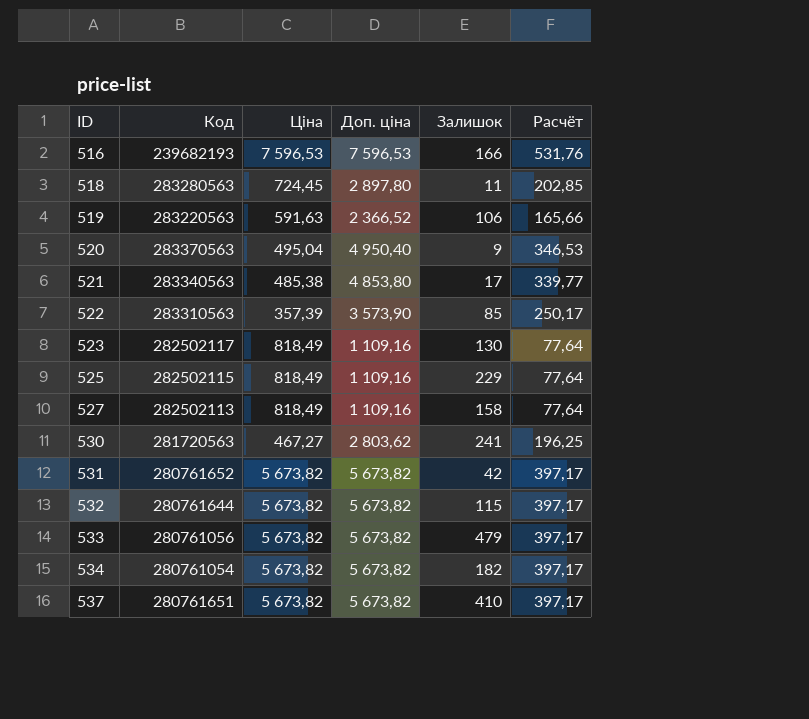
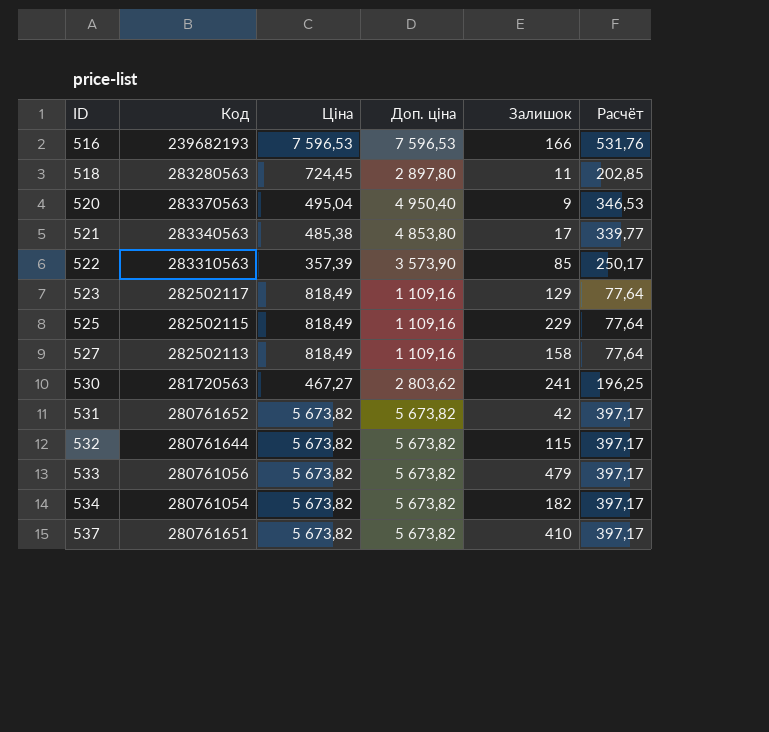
row 519: 283220563 | 591,63 | 2 366,52 | 106 | 165,66 -> none
523 | Залишок: 130 -> 129

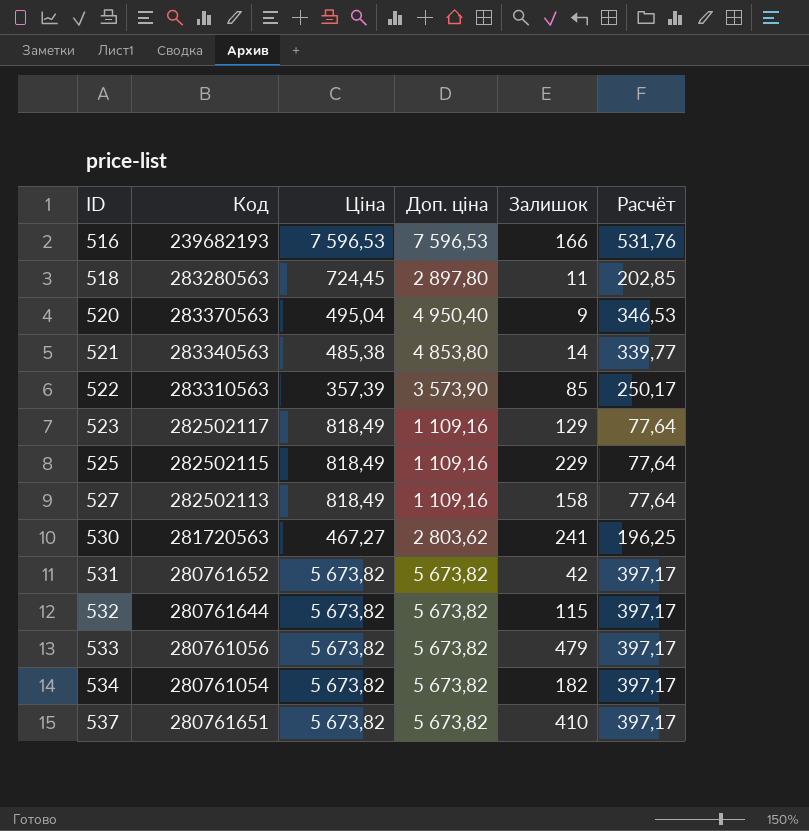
521 | Залишок: 17 -> 14

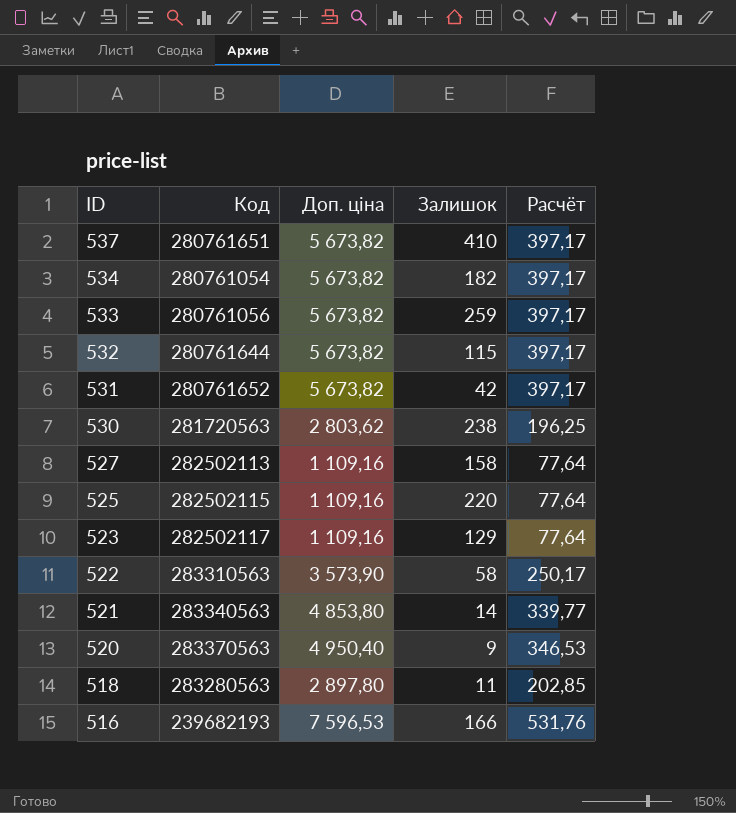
row order: ID ascending -> ID descending
column Ціна | position: 3 -> none
533 | Залишок: 479 -> 259
530 | Залишок: 241 -> 238
525 | Залишок: 229 -> 220
522 | Залишок: 85 -> 58

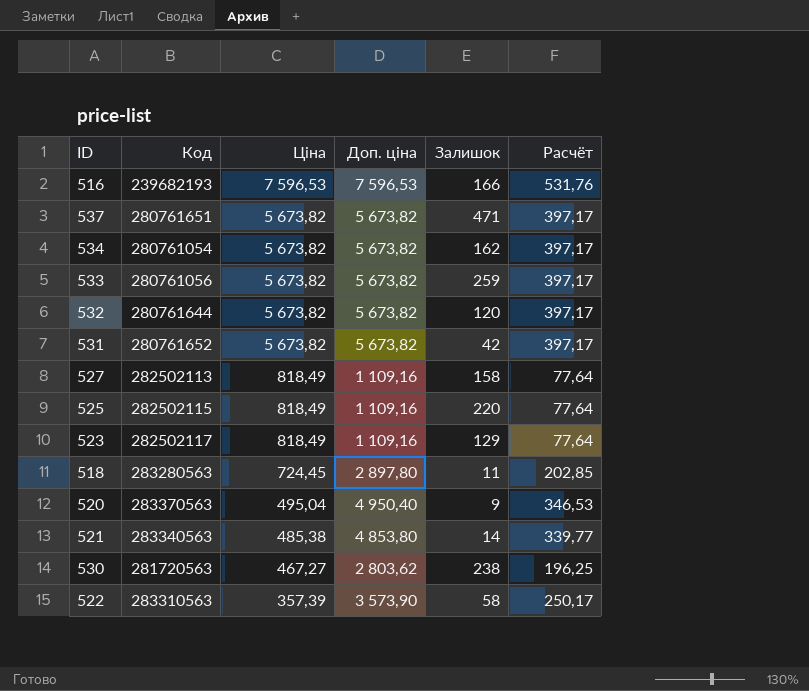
row order: ID descending -> Ціна descending
column Ціна | position: none -> 3
537 | Залишок: 410 -> 471
534 | Залишок: 182 -> 162
532 | Залишок: 115 -> 120

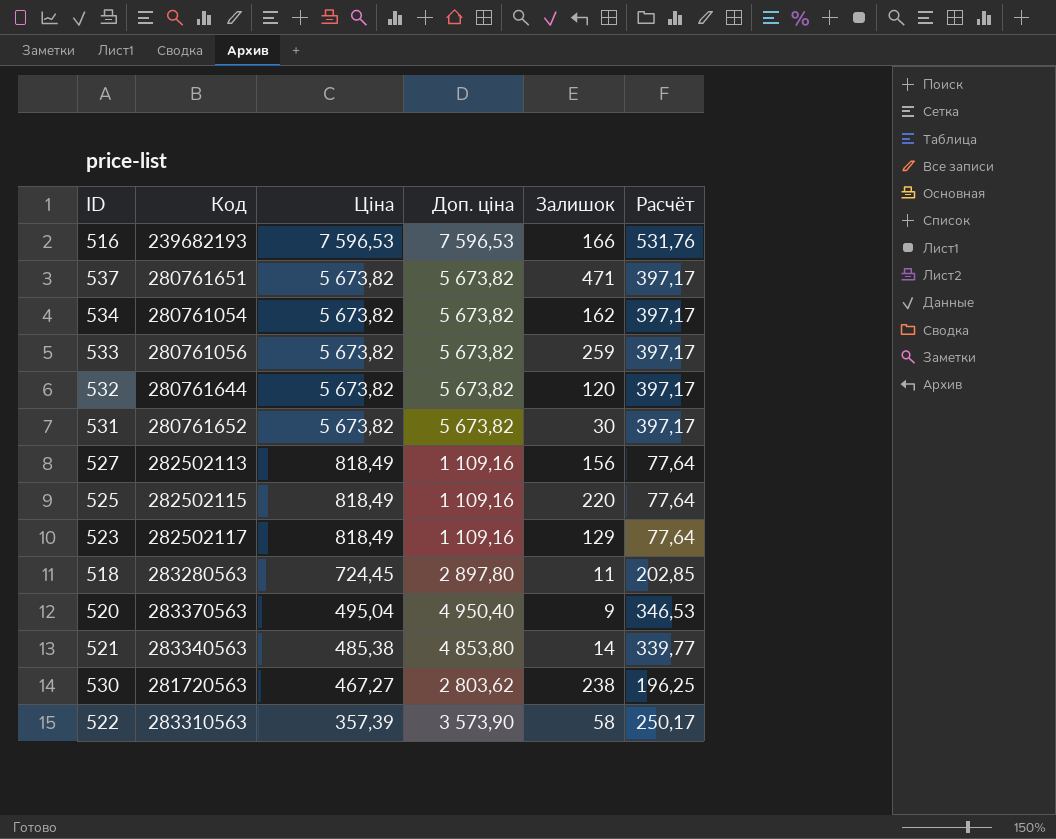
531 | Залишок: 42 -> 30
527 | Залишок: 158 -> 156

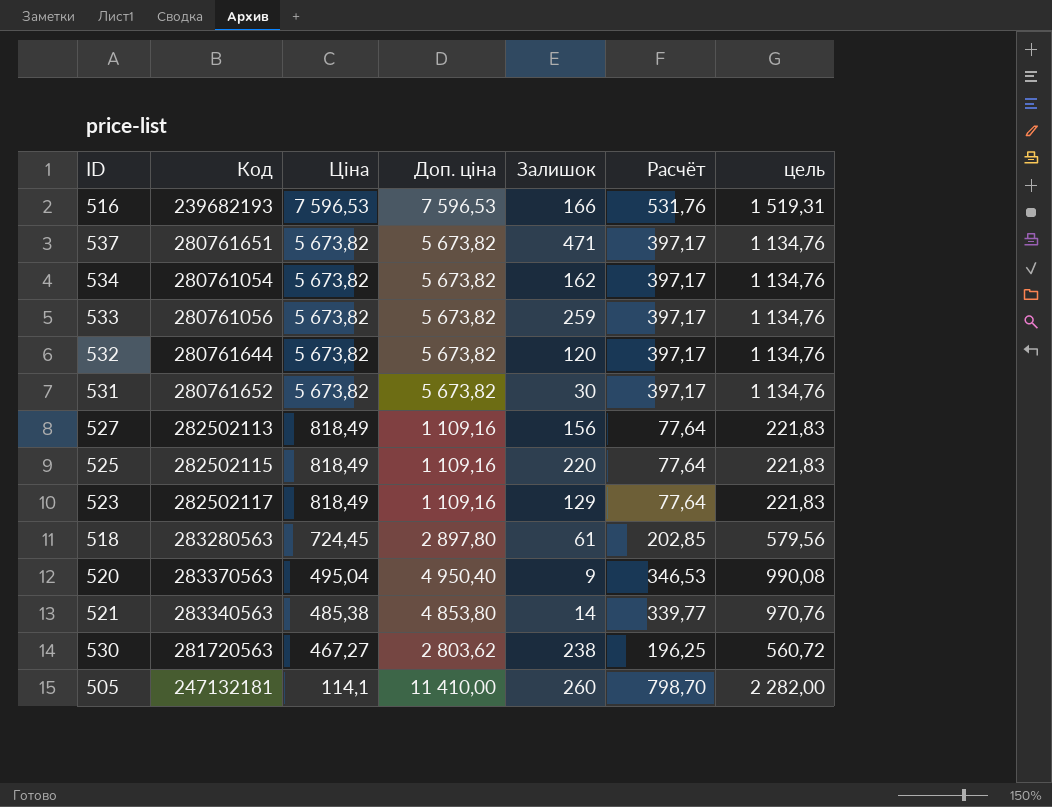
column цель | formula: none -> [Доп. ціна] * 0,2
row 522: 283310563 | 357,39 | 3 573,90 | 58 | 250,17 -> none
518 | Залишок: 11 -> 61
row 505: none -> 247132181 | 114,1 | 11 410,00 | 260 | 798,70 | 2 282,00

